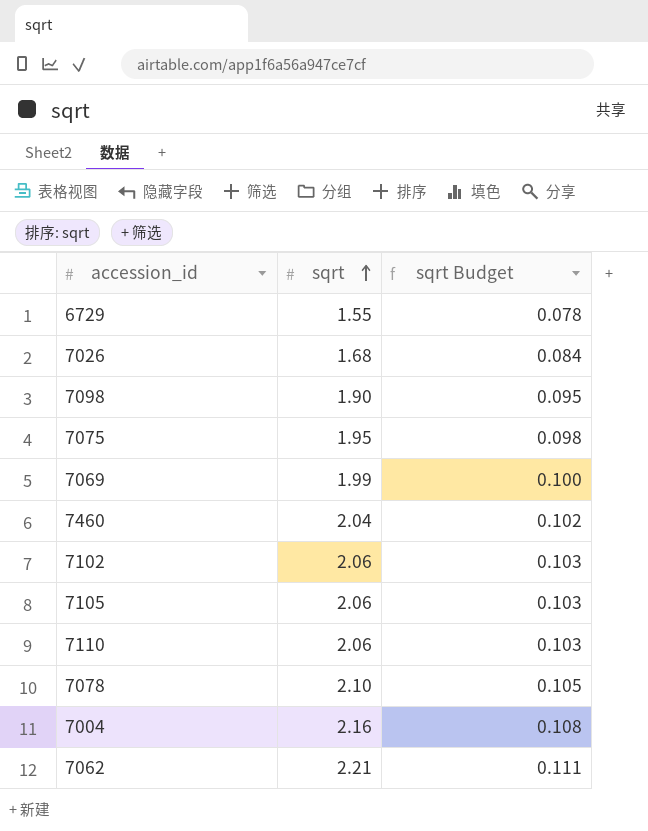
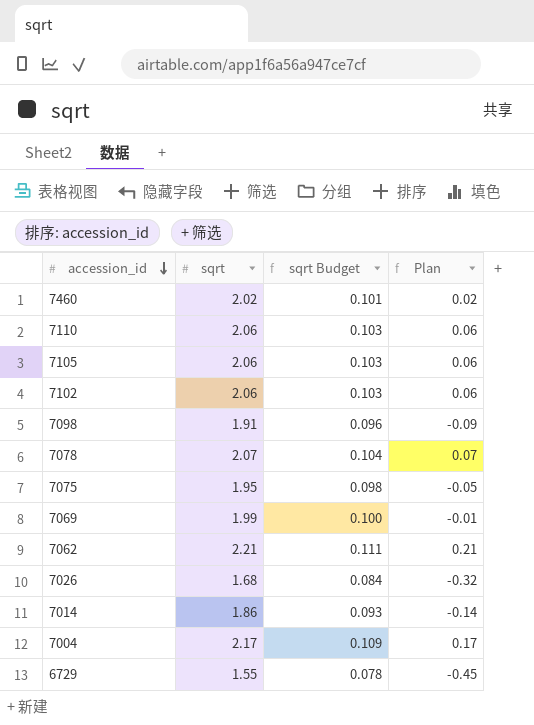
row order: sqrt ascending -> accession_id descending
column Plan | formula: none -> [sqrt] - 2
7460 | sqrt: 2.04 -> 2.02
7460 | sqrt Budget: 0.102 -> 0.101
7098 | sqrt: 1.90 -> 1.91
7098 | sqrt Budget: 0.095 -> 0.096
7078 | sqrt: 2.10 -> 2.07
7078 | sqrt Budget: 0.105 -> 0.104
row 7014: none -> 1.86 | 0.093 | -0.14
7004 | sqrt: 2.16 -> 2.17
7004 | sqrt Budget: 0.108 -> 0.109

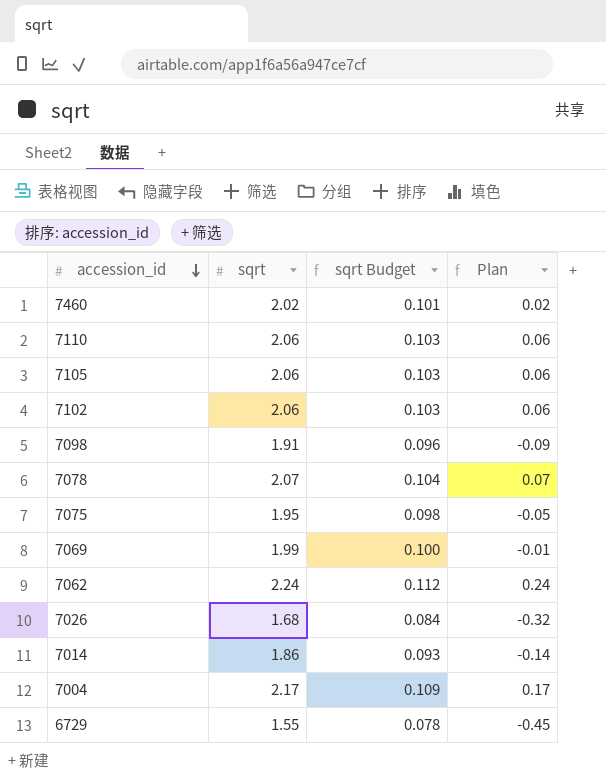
7062 | sqrt: 2.21 -> 2.24
7062 | sqrt Budget: 0.111 -> 0.112
7062 | Plan: 0.21 -> 0.24

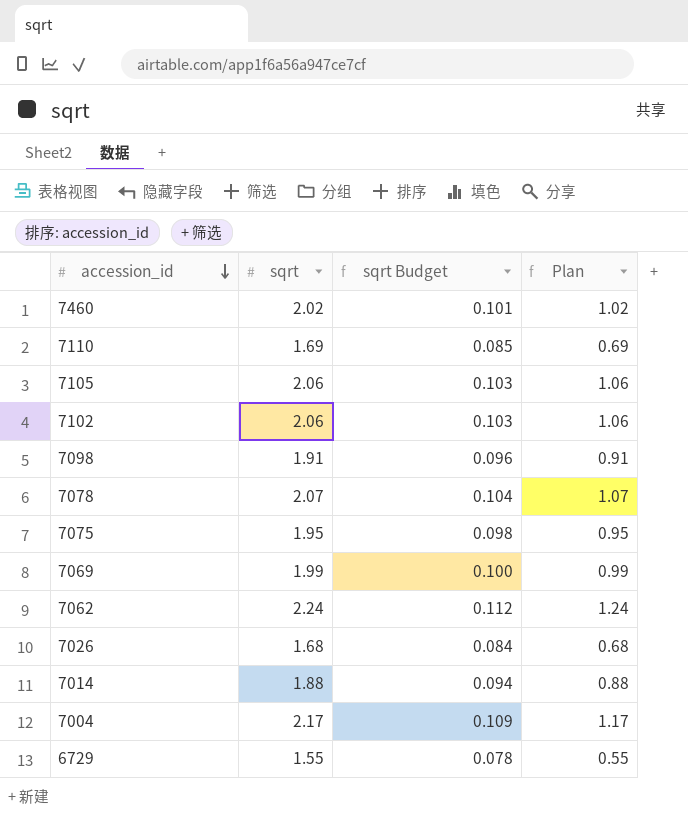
column Plan | formula: [sqrt] - 2 -> [sqrt] - 1
7110 | sqrt: 2.06 -> 1.69
7110 | sqrt Budget: 0.103 -> 0.085
7014 | sqrt: 1.86 -> 1.88
7014 | sqrt Budget: 0.093 -> 0.094

